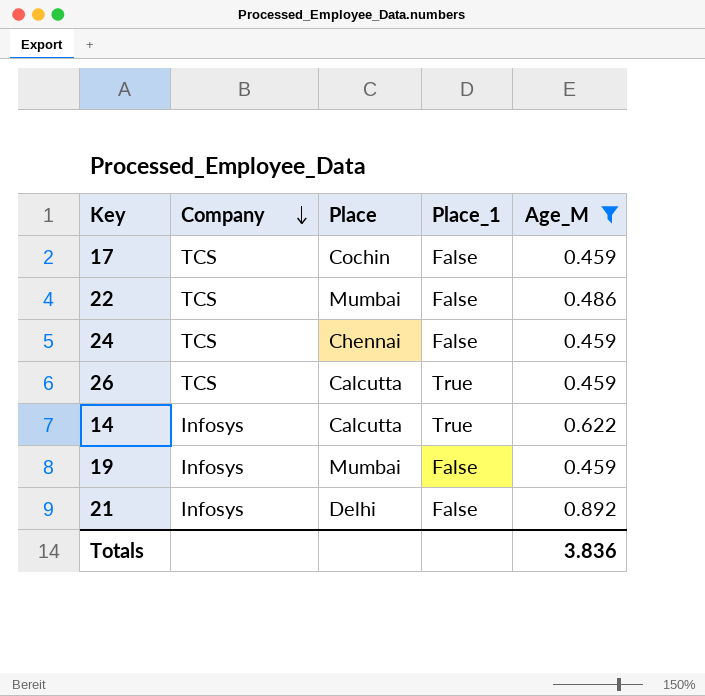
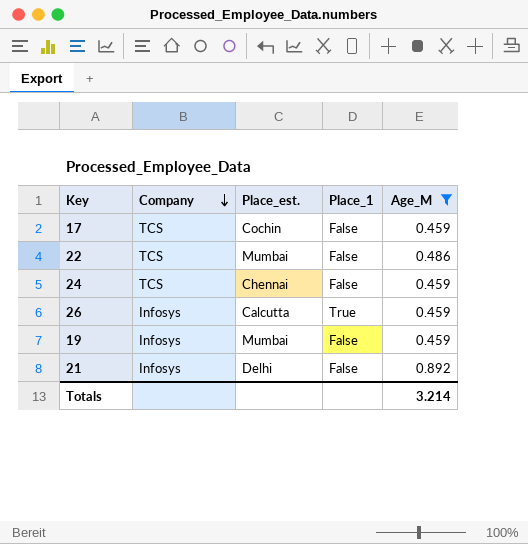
column name: Place -> Place_est.
row 14: Infosys | Calcutta | True | 0.622 -> none
26 | Company: TCS -> Infosys
Totals | Age_M: 3.836 -> 3.214

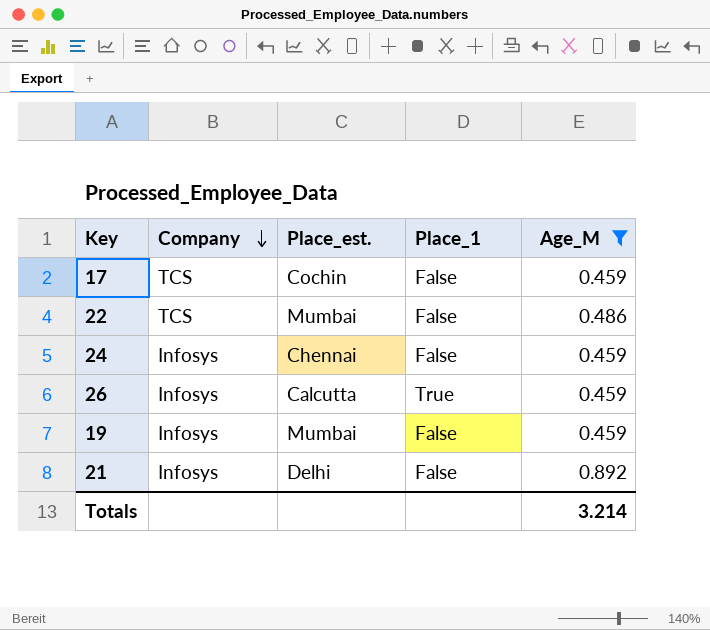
24 | Company: TCS -> Infosys

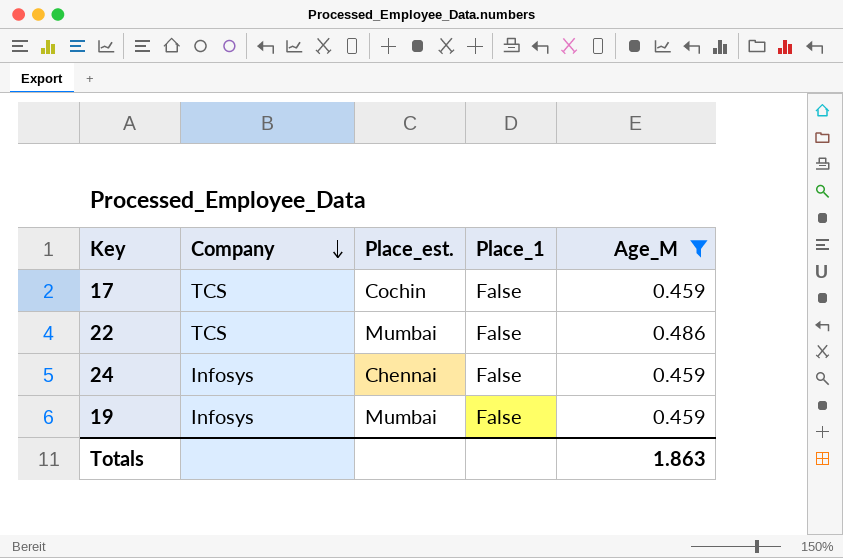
row 26: Infosys | Calcutta | True | 0.459 -> none
row 21: Infosys | Delhi | False | 0.892 -> none
Totals | Age_M: 3.214 -> 1.863

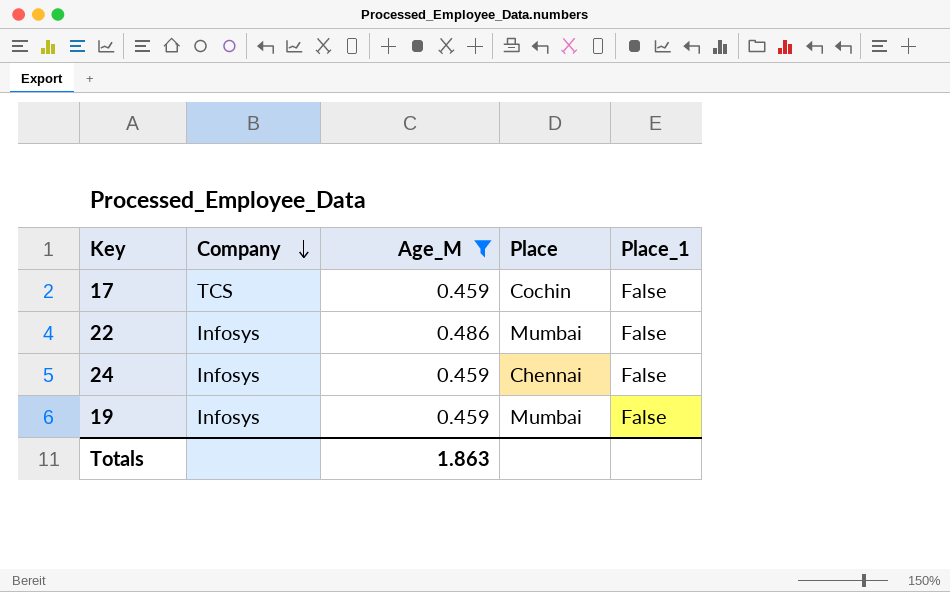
column Age_M | position: 5 -> 3
column name: Place_est. -> Place
22 | Company: TCS -> Infosys

